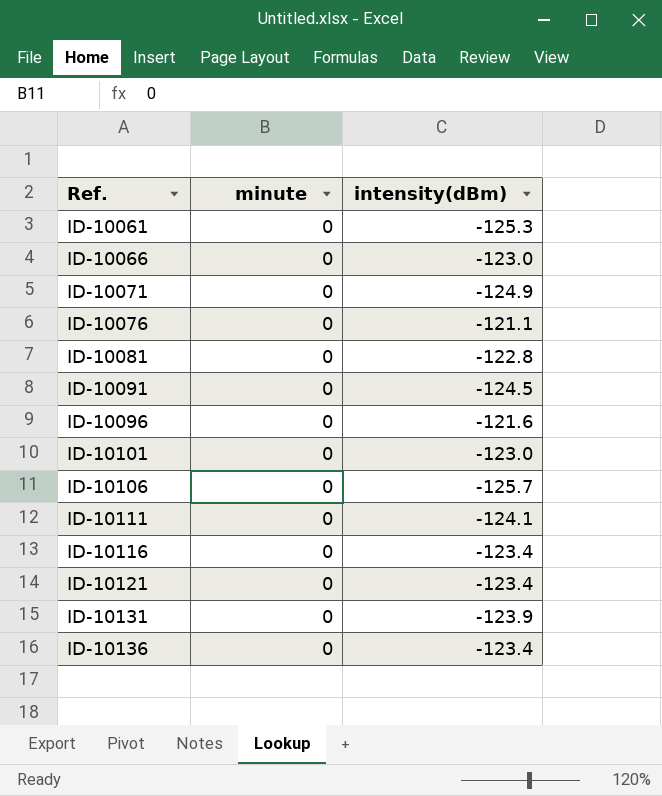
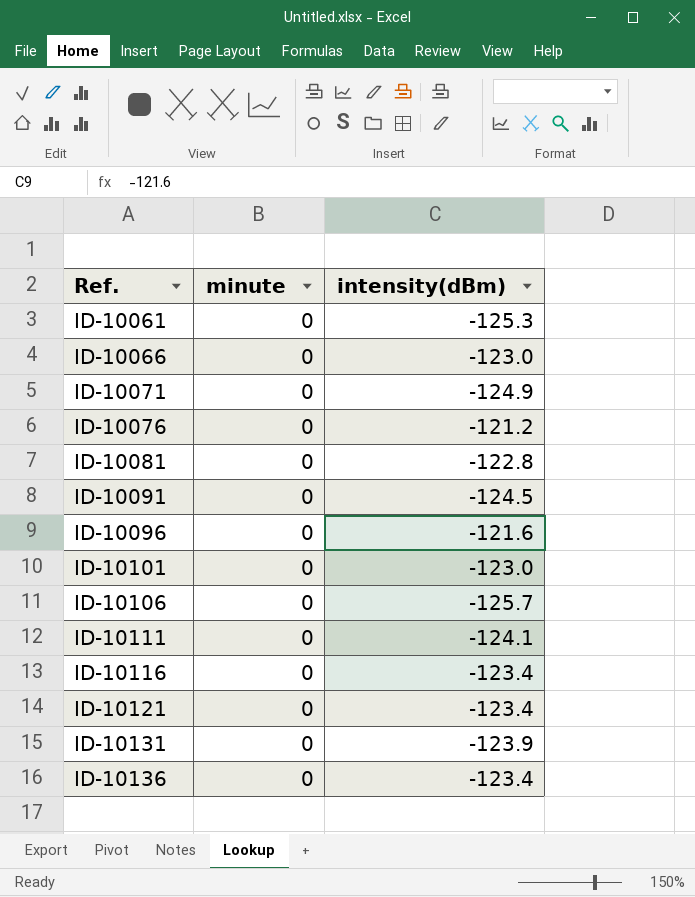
ID-10076 | intensity(dBm): -121.1 -> -121.2

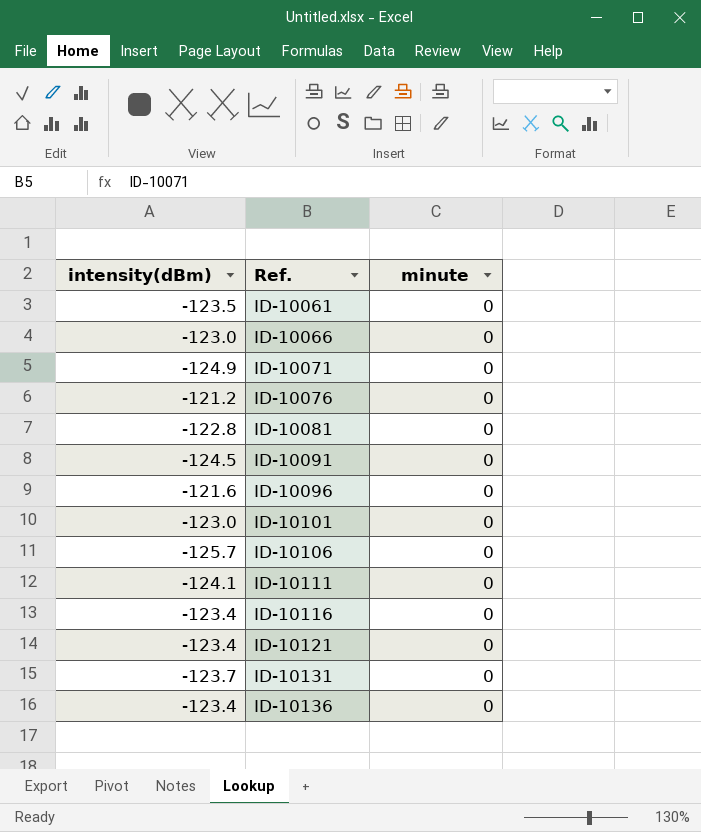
column intensity(dBm) | position: 3 -> 1
ID-10061 | intensity(dBm): -125.3 -> -123.5
ID-10131 | intensity(dBm): -123.9 -> -123.7

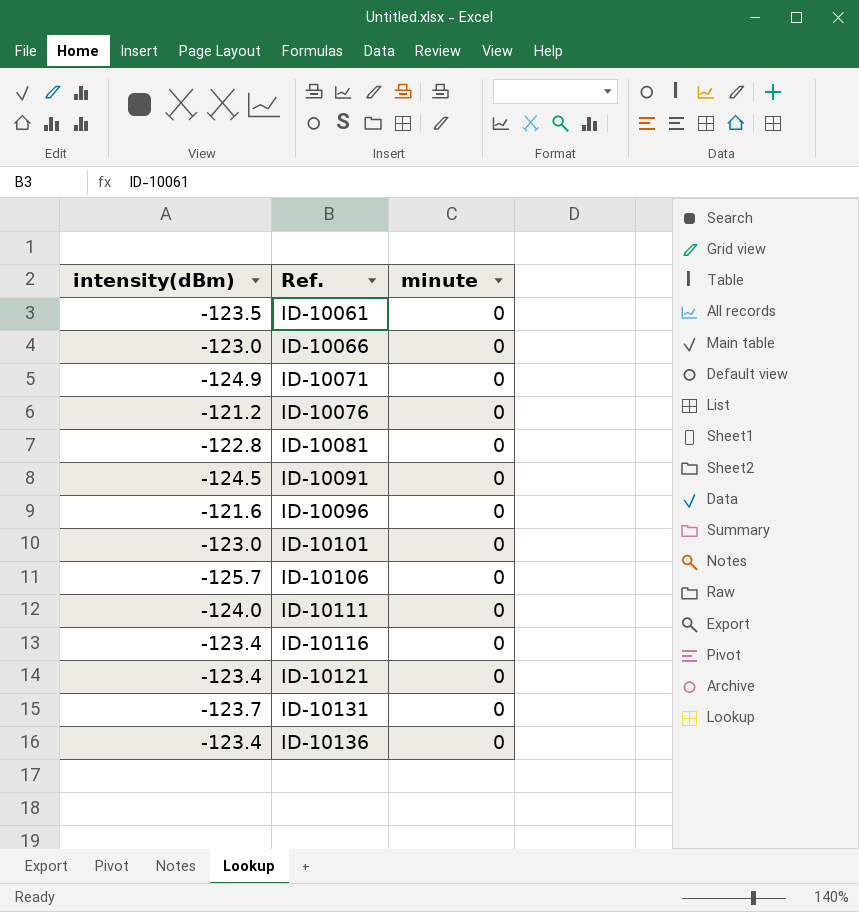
ID-10111 | intensity(dBm): -124.1 -> -124.0

